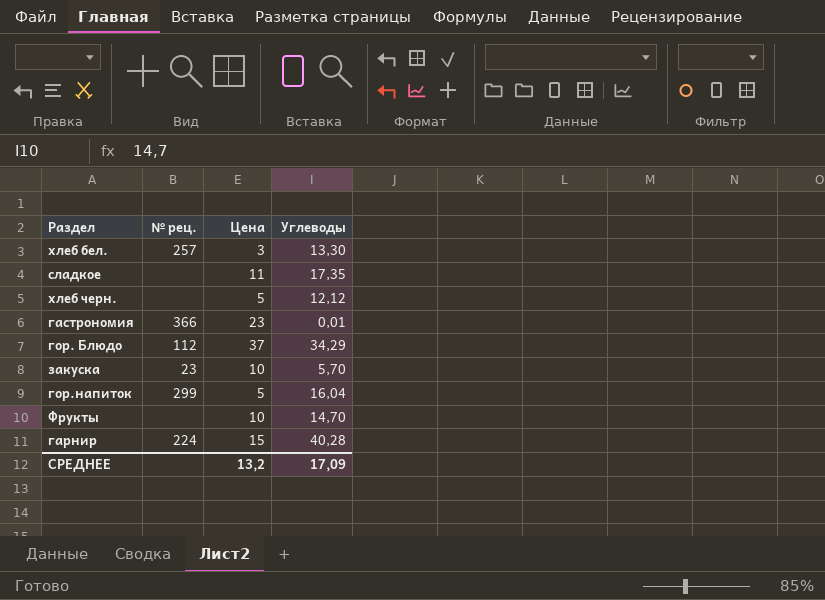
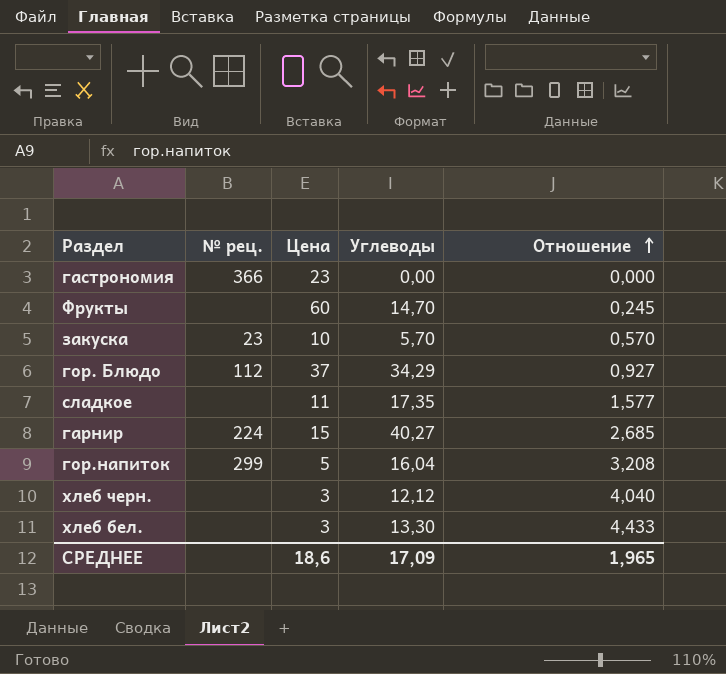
row order: none -> Отношение ascending
column Отношение | formula: none -> [Углеводы] / [Цена]
гастрономия | Углеводы: 0,01 -> 0,00
Фрукты | Цена: 10 -> 60
гарнир | Углеводы: 40,28 -> 40,27
хлеб черн. | Цена: 5 -> 3
хлеб бел. | № рец.: 257 -> none
СРЕДНЕЕ | Цена: 13,2 -> 18,6

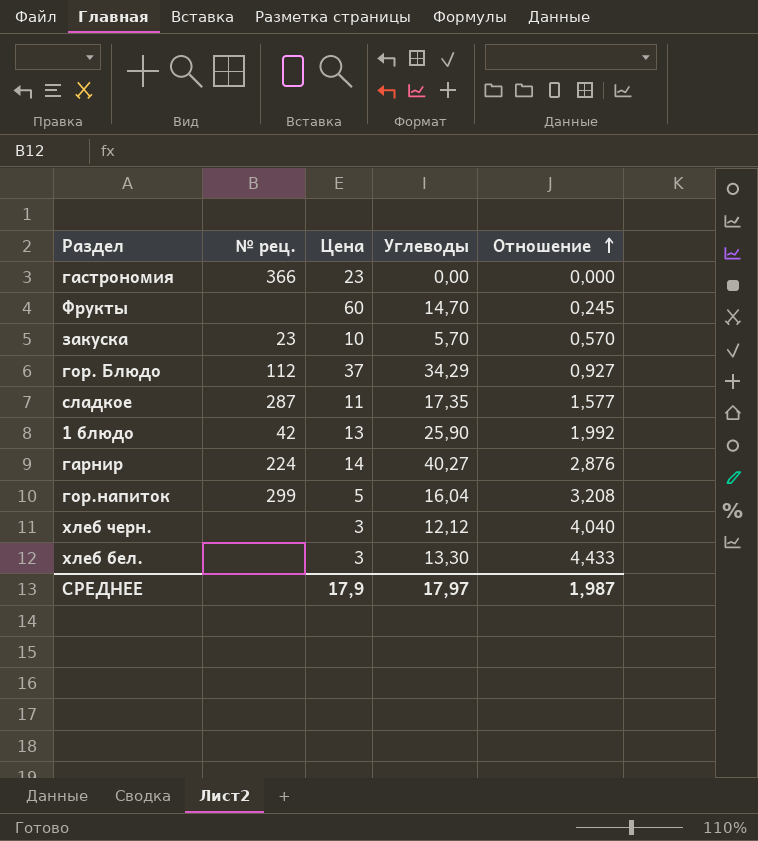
сладкое | № рец.: none -> 287
row 1 блюдо: none -> 42 | 13 | 25,90 | 1,992
гарнир | Цена: 15 -> 14
гарнир | Отношение: 2,685 -> 2,876
СРЕДНЕЕ | Цена: 18,6 -> 17,9
СРЕДНЕЕ | Углеводы: 17,09 -> 17,97
СРЕДНЕЕ | Отношение: 1,965 -> 1,987

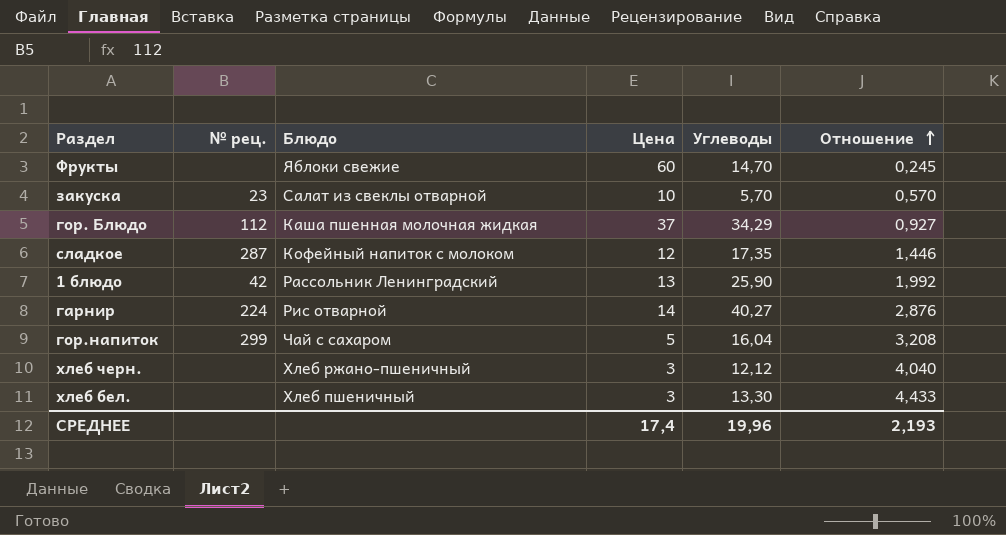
column Блюдо | position: none -> 3
row гастрономия: 366 | 23 | 0,00 | 0,000 -> none
сладкое | Цена: 11 -> 12
сладкое | Отношение: 1,577 -> 1,446
СРЕДНЕЕ | Цена: 17,9 -> 17,4
СРЕДНЕЕ | Углеводы: 17,97 -> 19,96
СРЕДНЕЕ | Отношение: 1,987 -> 2,193

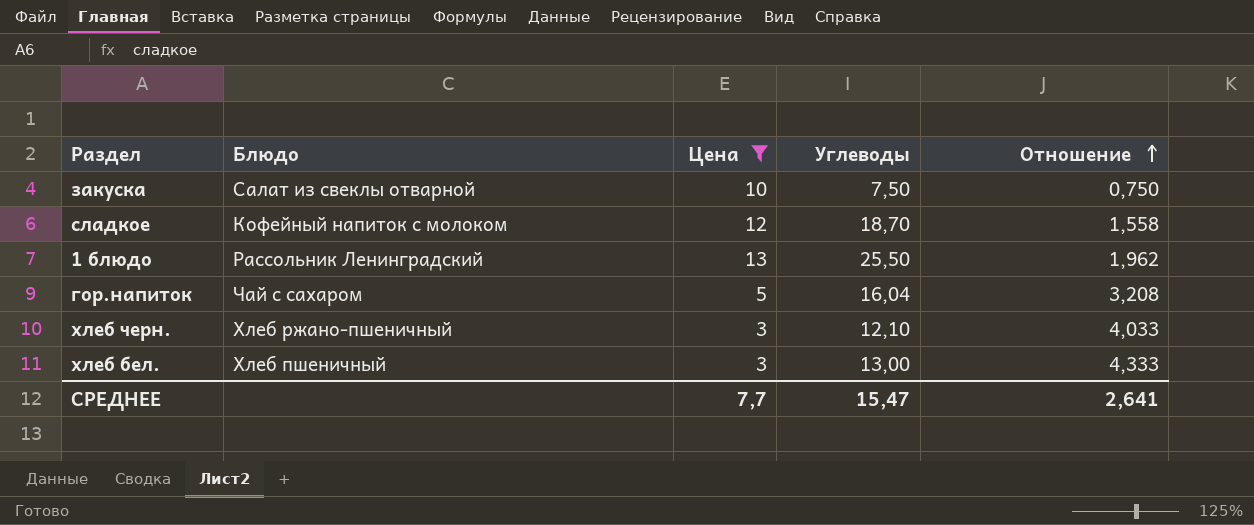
filter: none -> Цена <= 13
column № рец. | position: 2 -> none
закуска | Углеводы: 5,70 -> 7,50
закуска | Отношение: 0,570 -> 0,750
сладкое | Углеводы: 17,35 -> 18,70
сладкое | Отношение: 1,446 -> 1,558
1 блюдо | Углеводы: 25,90 -> 25,50
1 блюдо | Отношение: 1,992 -> 1,962
хлеб черн. | Углеводы: 12,12 -> 12,10
хлеб черн. | Отношение: 4,040 -> 4,033
хлеб бел. | Углеводы: 13,30 -> 13,00
хлеб бел. | Отношение: 4,433 -> 4,333
СРЕДНЕЕ | Цена: 17,4 -> 7,7
СРЕДНЕЕ | Углеводы: 19,96 -> 15,47
СРЕДНЕЕ | Отношение: 2,193 -> 2,641

